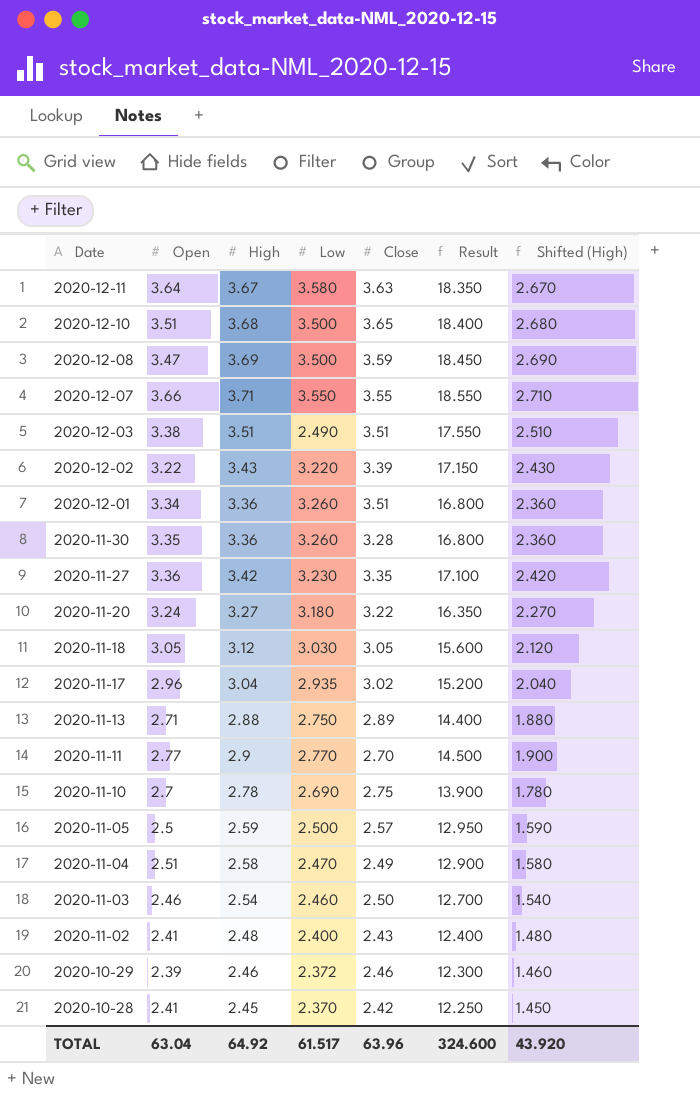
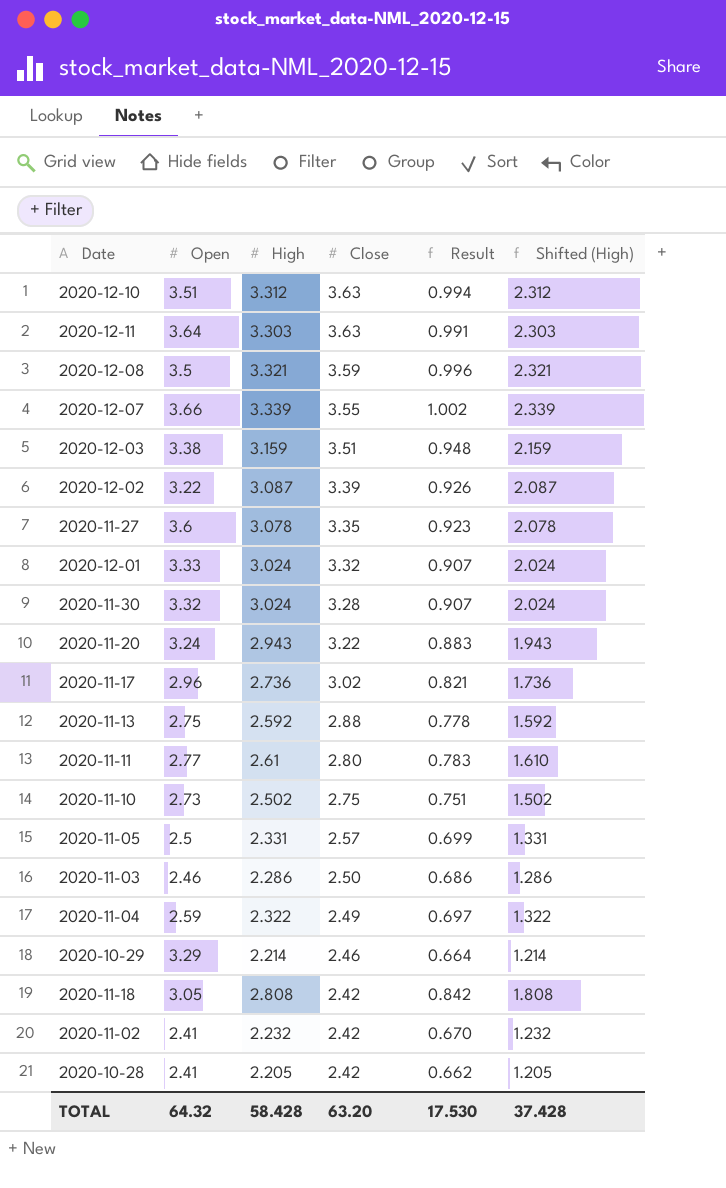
row order: Date descending -> Close descending
column Low | position: 4 -> none
column Result | formula: [High] * 5 -> [High] * 0.3
2020-12-10 | High: 3.68 -> 3.312
2020-12-10 | Close: 3.65 -> 3.63
2020-12-10 | Shifted (High): 2.680 -> 2.312
2020-12-11 | High: 3.67 -> 3.303
2020-12-11 | Shifted (High): 2.670 -> 2.303
2020-12-08 | Open: 3.47 -> 3.5
2020-12-08 | High: 3.69 -> 3.321
2020-12-08 | Shifted (High): 2.690 -> 2.321
2020-12-07 | High: 3.71 -> 3.339
2020-12-07 | Shifted (High): 2.710 -> 2.339
2020-12-03 | High: 3.51 -> 3.159
2020-12-03 | Shifted (High): 2.510 -> 2.159
2020-12-02 | High: 3.43 -> 3.087
2020-12-02 | Shifted (High): 2.430 -> 2.087
2020-11-27 | Open: 3.36 -> 3.6
2020-11-27 | High: 3.42 -> 3.078
2020-11-27 | Shifted (High): 2.420 -> 2.078
2020-12-01 | Open: 3.34 -> 3.33
2020-12-01 | High: 3.36 -> 3.024
2020-12-01 | Close: 3.51 -> 3.32
2020-12-01 | Shifted (High): 2.360 -> 2.024
2020-11-30 | Open: 3.35 -> 3.32
2020-11-30 | High: 3.36 -> 3.024
2020-11-30 | Shifted (High): 2.360 -> 2.024
2020-11-20 | High: 3.27 -> 2.943
2020-11-20 | Shifted (High): 2.270 -> 1.943
2020-11-17 | High: 3.04 -> 2.736
2020-11-17 | Shifted (High): 2.040 -> 1.736
2020-11-13 | Open: 2.71 -> 2.75
2020-11-13 | High: 2.88 -> 2.592
2020-11-13 | Close: 2.89 -> 2.88
2020-11-13 | Shifted (High): 1.880 -> 1.592
2020-11-11 | High: 2.9 -> 2.61
2020-11-11 | Close: 2.70 -> 2.80
2020-11-11 | Shifted (High): 1.900 -> 1.610
2020-11-10 | Open: 2.7 -> 2.73
2020-11-10 | High: 2.78 -> 2.502
2020-11-10 | Shifted (High): 1.780 -> 1.502
2020-11-05 | High: 2.59 -> 2.331
2020-11-05 | Shifted (High): 1.590 -> 1.331
2020-11-03 | High: 2.54 -> 2.286
2020-11-03 | Shifted (High): 1.540 -> 1.286
2020-11-04 | Open: 2.51 -> 2.59
2020-11-04 | High: 2.58 -> 2.322
2020-11-04 | Shifted (High): 1.580 -> 1.322
2020-10-29 | Open: 2.39 -> 3.29
2020-10-29 | High: 2.46 -> 2.214
2020-10-29 | Shifted (High): 1.460 -> 1.214
2020-11-18 | High: 3.12 -> 2.808
2020-11-18 | Close: 3.05 -> 2.42
2020-11-18 | Shifted (High): 2.120 -> 1.808
2020-11-02 | High: 2.48 -> 2.232
2020-11-02 | Close: 2.43 -> 2.42
2020-11-02 | Shifted (High): 1.480 -> 1.232
2020-10-28 | High: 2.45 -> 2.205
2020-10-28 | Shifted (High): 1.450 -> 1.205
TOTAL | Open: 63.04 -> 64.32
TOTAL | High: 64.92 -> 58.428
TOTAL | Close: 63.96 -> 63.20
TOTAL | Result: 324.600 -> 17.530
TOTAL | Shifted (High): 43.920 -> 37.428

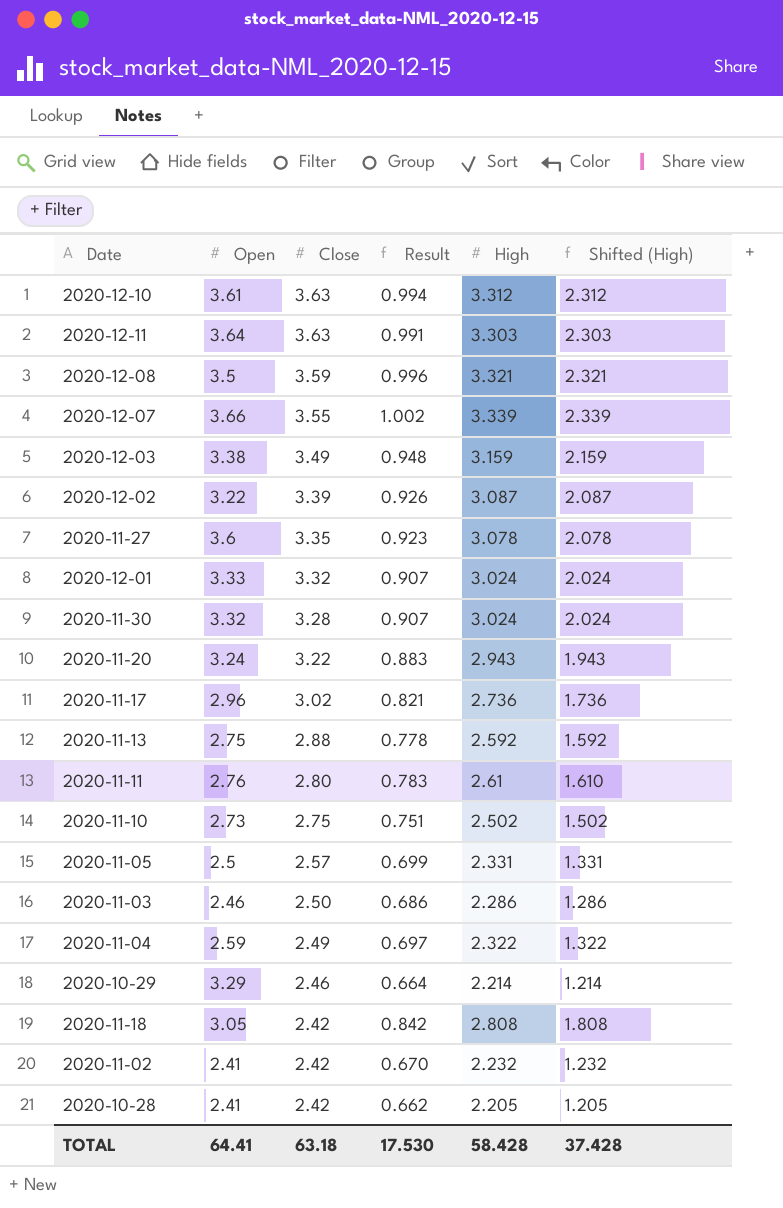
column High | position: 3 -> 5
2020-12-10 | Open: 3.51 -> 3.61
2020-12-03 | Close: 3.51 -> 3.49
2020-11-11 | Open: 2.77 -> 2.76
TOTAL | Open: 64.32 -> 64.41
TOTAL | Close: 63.20 -> 63.18

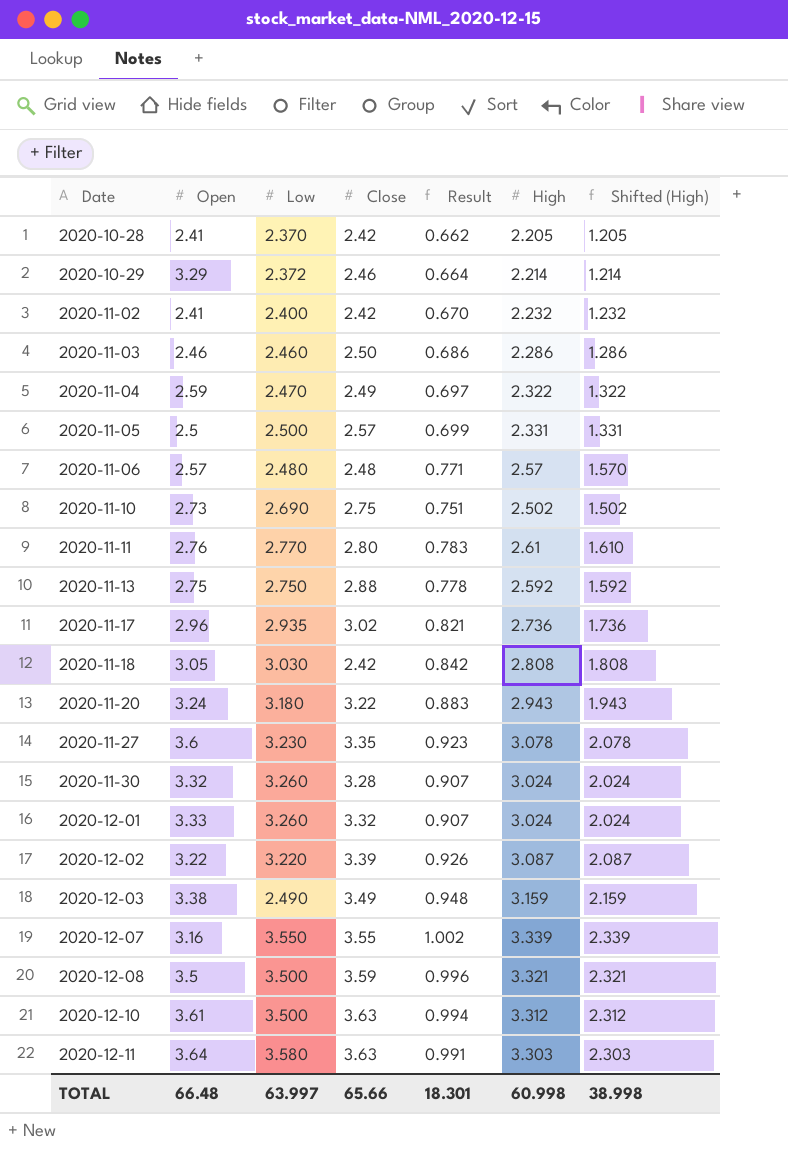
row order: Close descending -> Date ascending
column Low | position: none -> 3
row 2020-11-06: none -> 2.57 | 2.480 | 2.48 | 0.771 | 2.57 | 1.570
2020-12-07 | Open: 3.66 -> 3.16
TOTAL | Open: 64.41 -> 66.48
TOTAL | Close: 63.18 -> 65.66
TOTAL | Result: 17.530 -> 18.301
TOTAL | High: 58.428 -> 60.998
TOTAL | Shifted (High): 37.428 -> 38.998

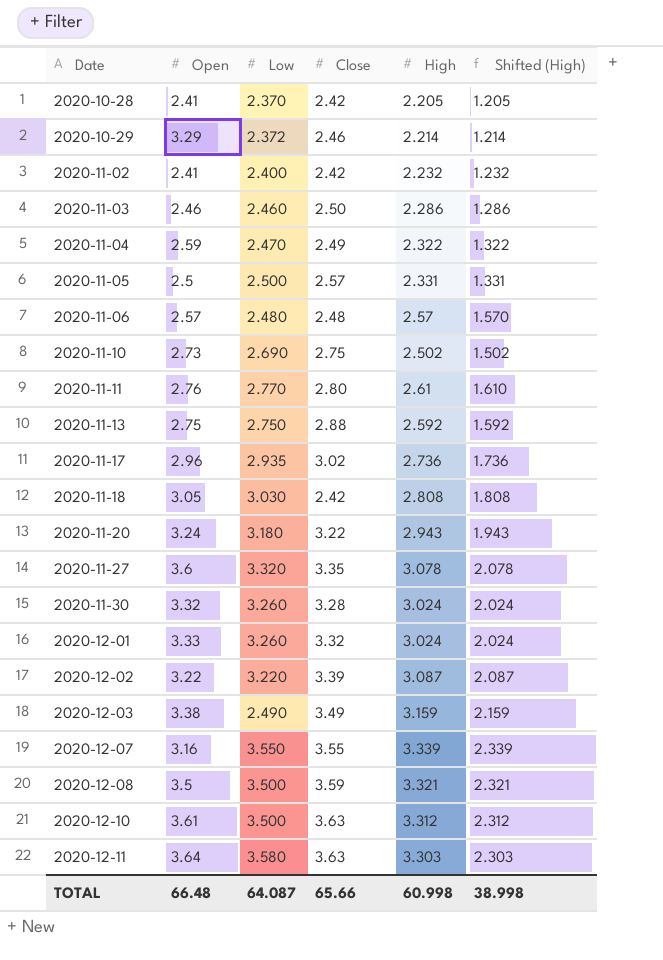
column Result | formula: [High] * 0.3 -> none
2020-11-27 | Low: 3.230 -> 3.320
TOTAL | Low: 63.997 -> 64.087

